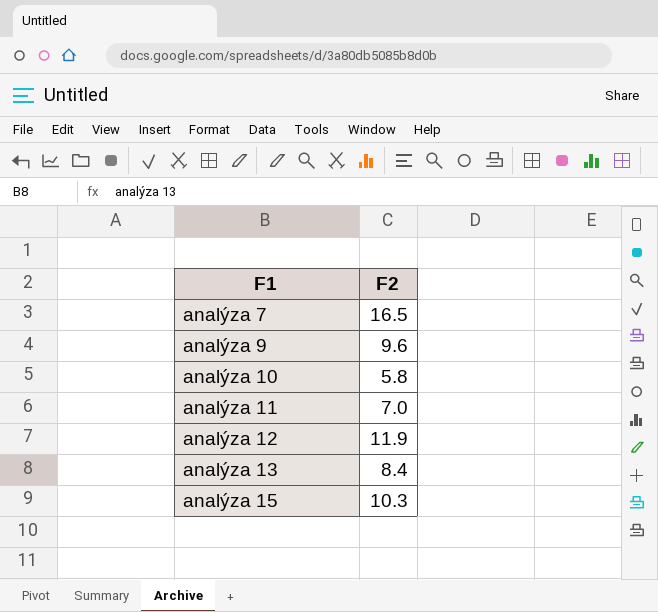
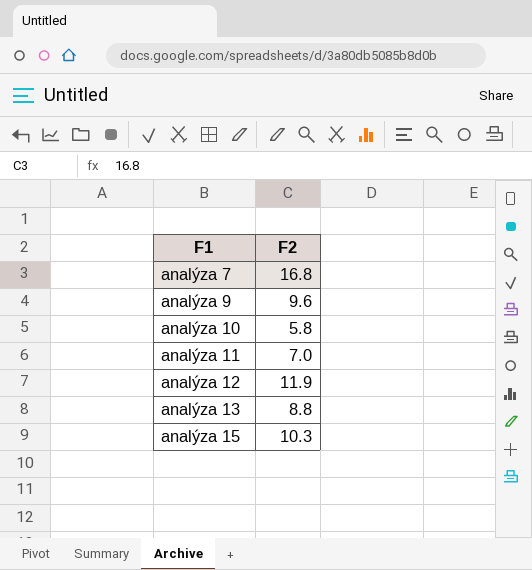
analýza 7 | F2: 16.5 -> 16.8
analýza 13 | F2: 8.4 -> 8.8

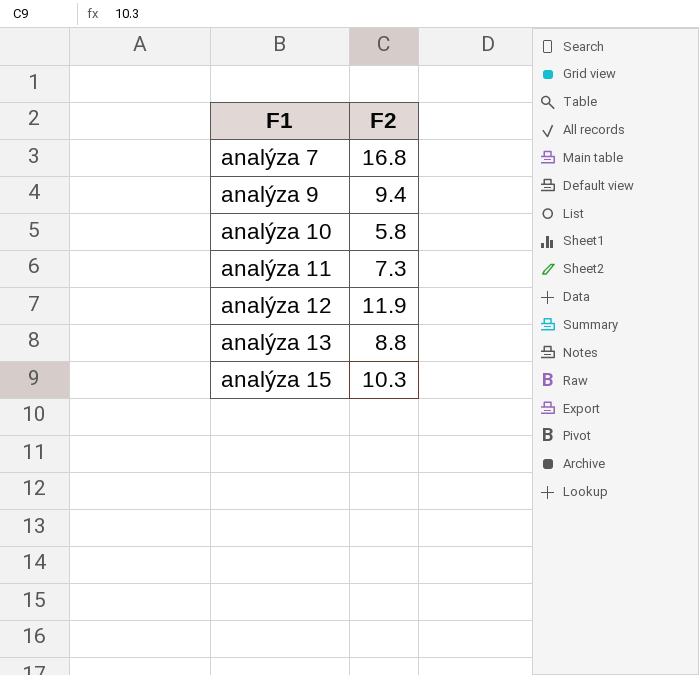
analýza 9 | F2: 9.6 -> 9.4
analýza 11 | F2: 7.0 -> 7.3

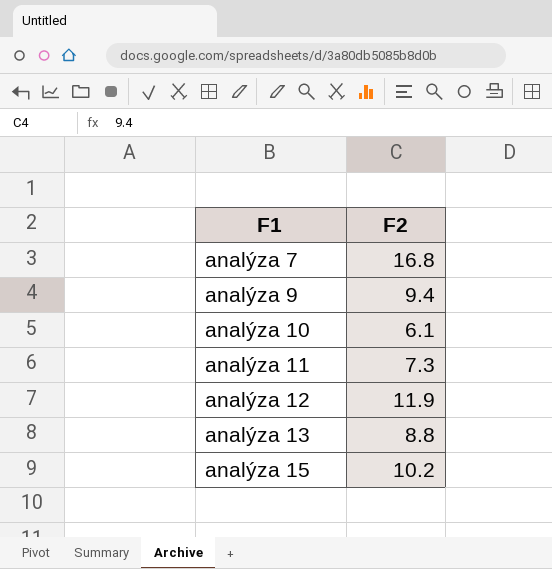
analýza 10 | F2: 5.8 -> 6.1
analýza 15 | F2: 10.3 -> 10.2

